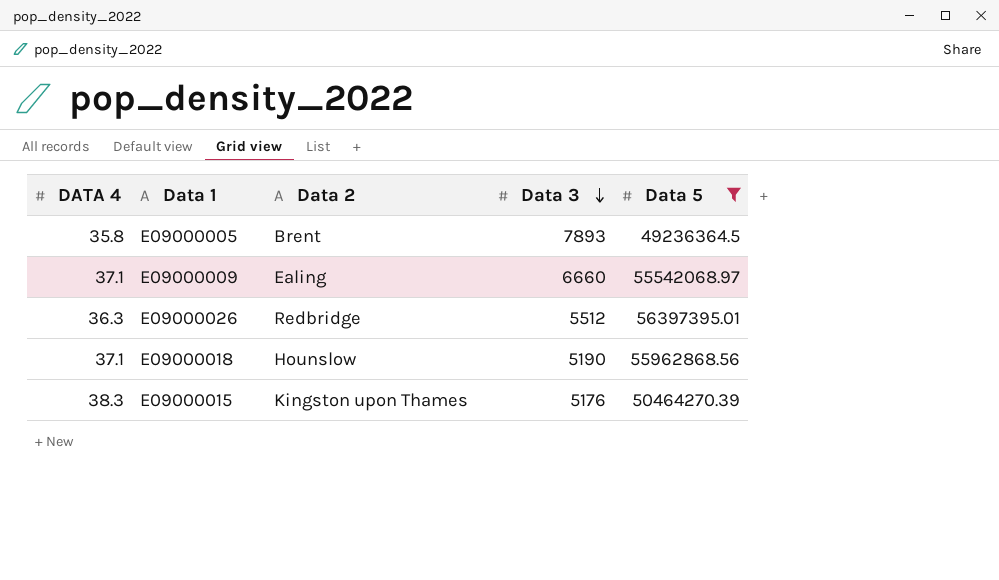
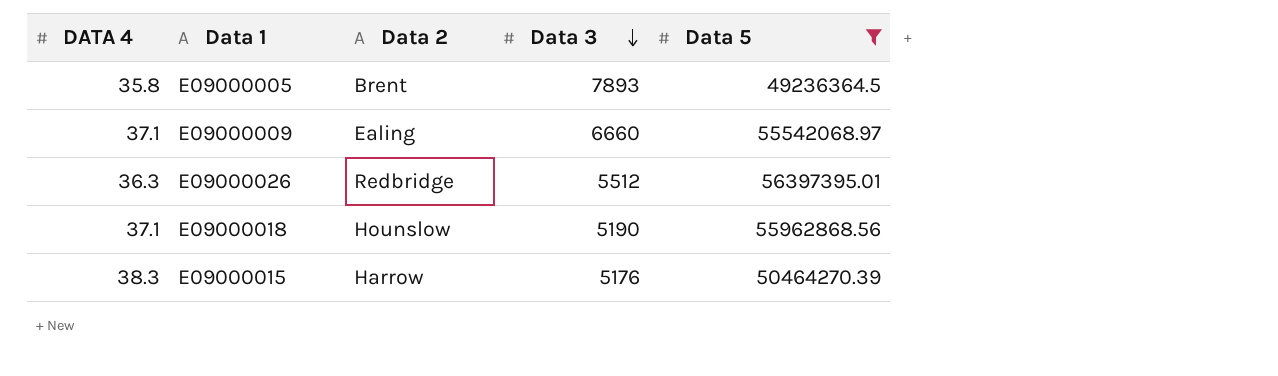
E09000015 | Data 2: Kingston upon Thames -> Harrow

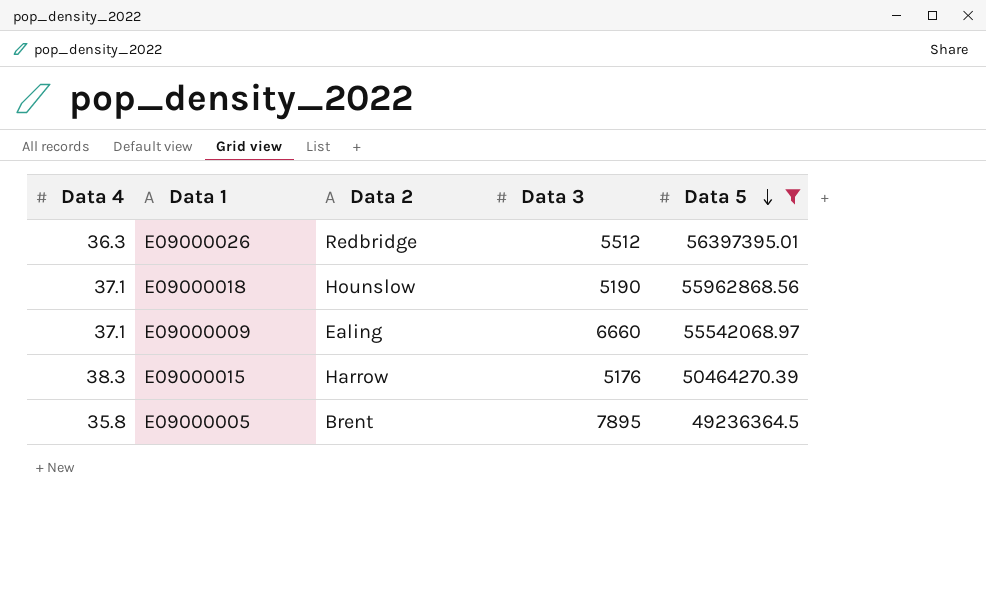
row order: Data 3 descending -> Data 5 descending
column name: DATA 4 -> Data 4
E09000005 | Data 3: 7893 -> 7895

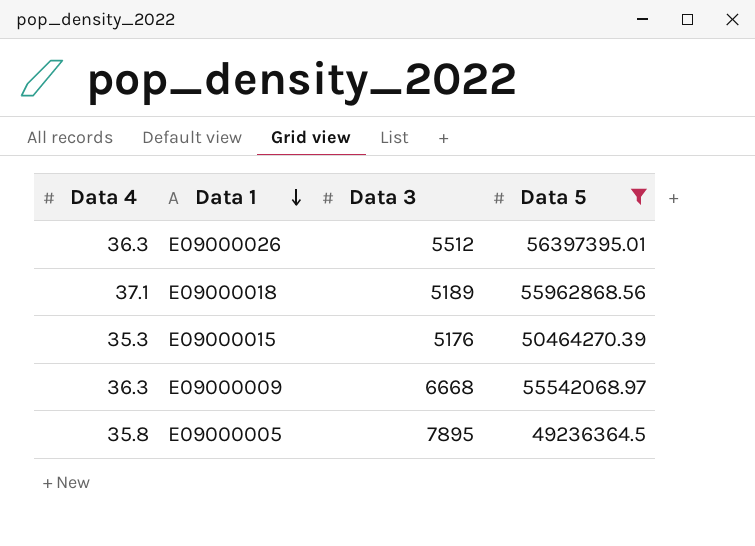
row order: Data 5 descending -> Data 1 descending
column Data 2 | position: 3 -> none
E09000018 | Data 3: 5190 -> 5189
E09000015 | Data 4: 38.3 -> 35.3
E09000009 | Data 4: 37.1 -> 36.3
E09000009 | Data 3: 6660 -> 6668

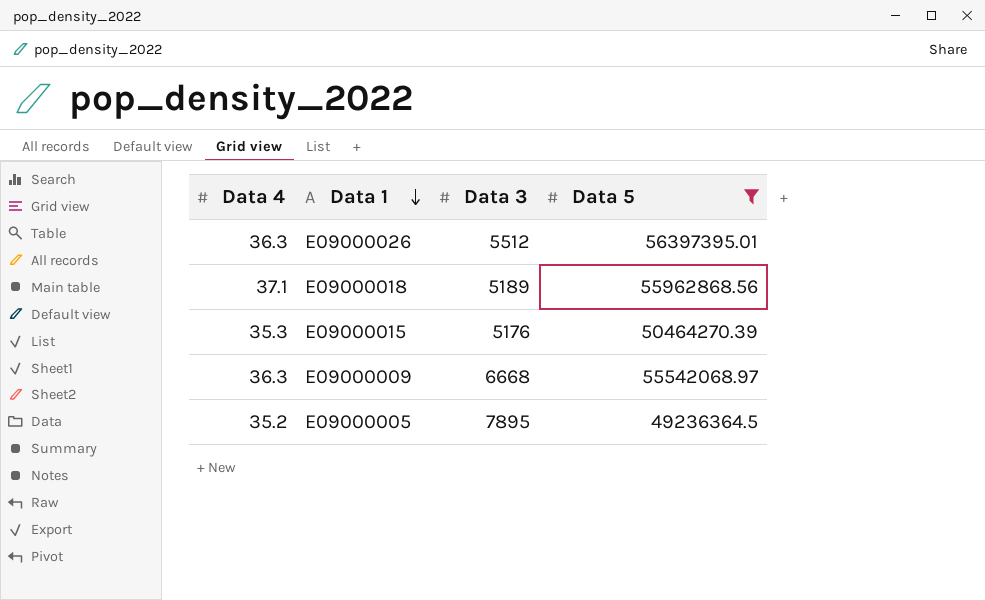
E09000005 | Data 4: 35.8 -> 35.2

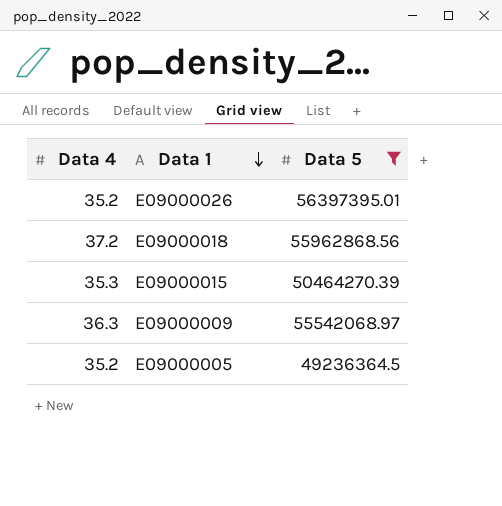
column Data 3 | position: 3 -> none
E09000026 | Data 4: 36.3 -> 35.2
E09000018 | Data 4: 37.1 -> 37.2

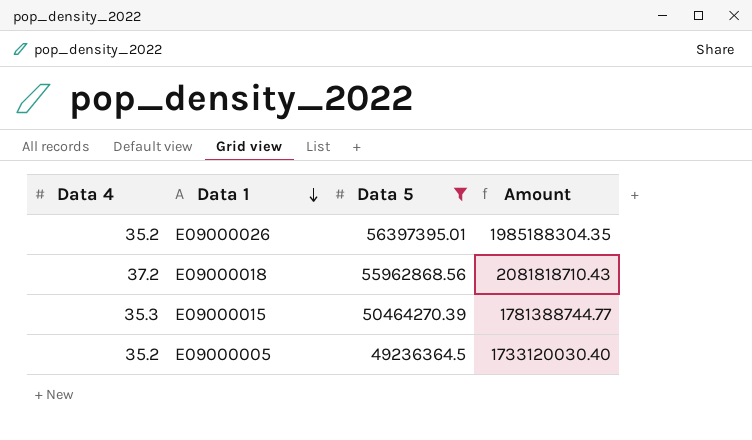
column Amount | formula: none -> [Data 4] * [Data 5]
row E09000009: 36.3 | 55542068.97 -> none

